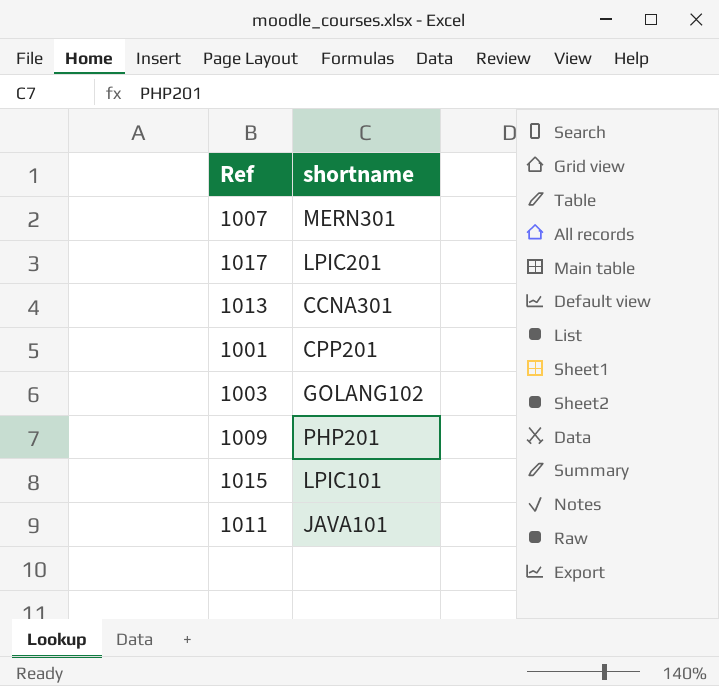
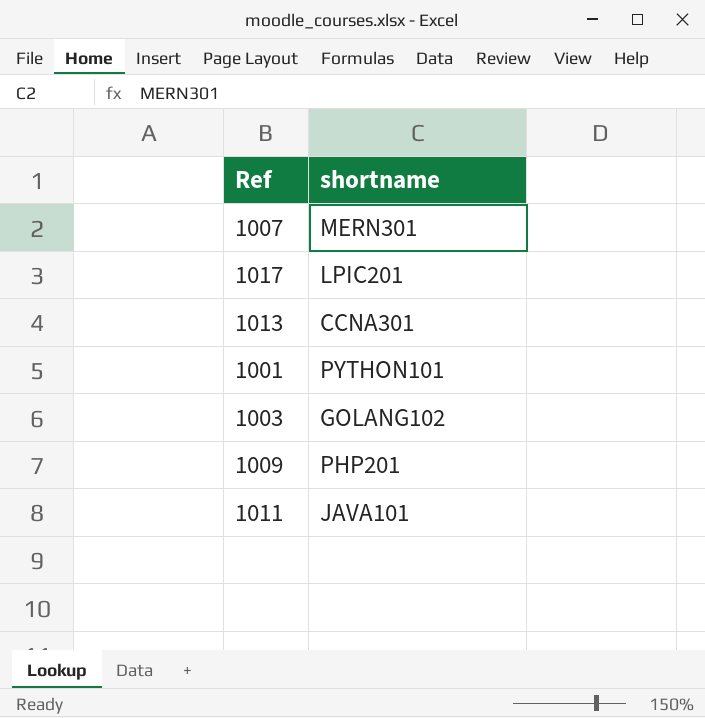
row 1015: LPIC101 -> none
1001 | shortname: CPP201 -> PYTHON101

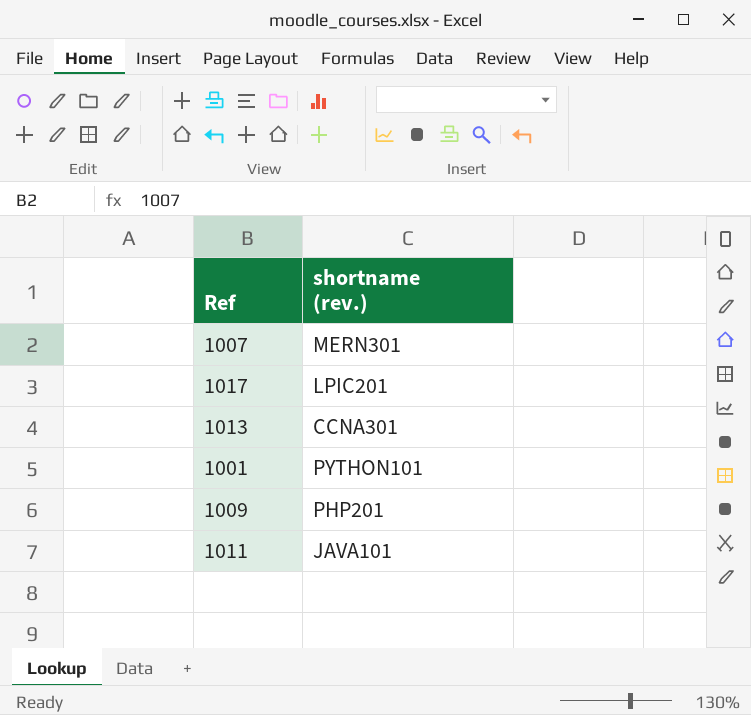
column name: shortname -> shortname (rev.)
row 1003: GOLANG102 -> none

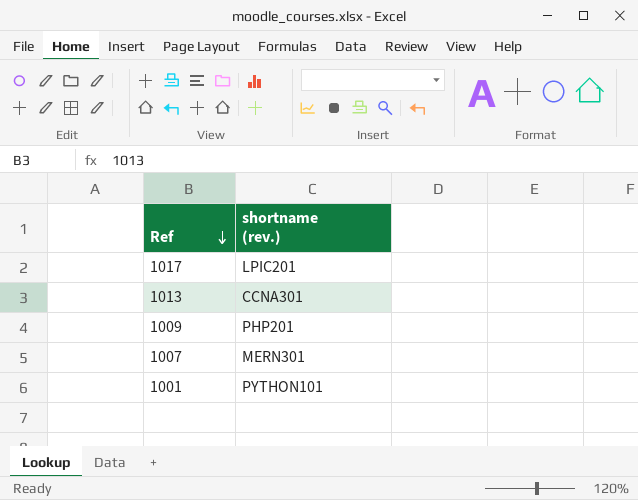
row order: none -> Ref descending
row 1011: JAVA101 -> none

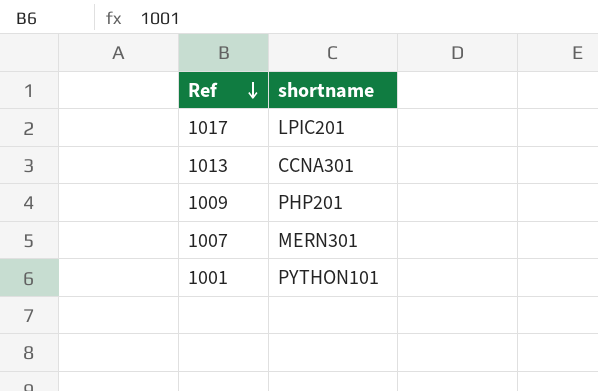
column name: shortname (rev.) -> shortname

